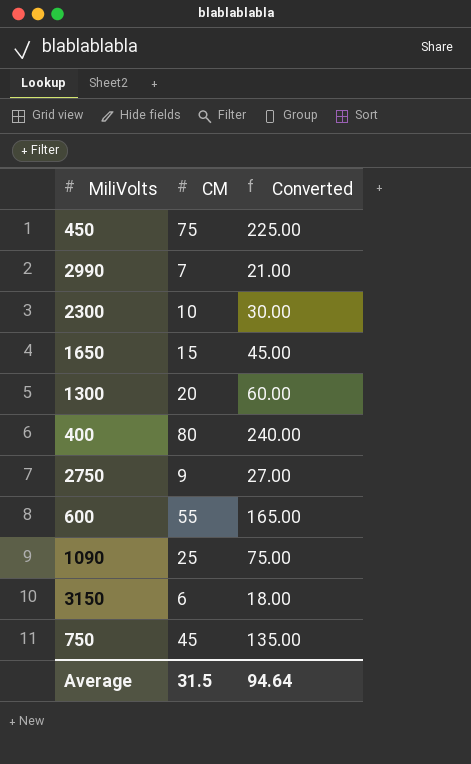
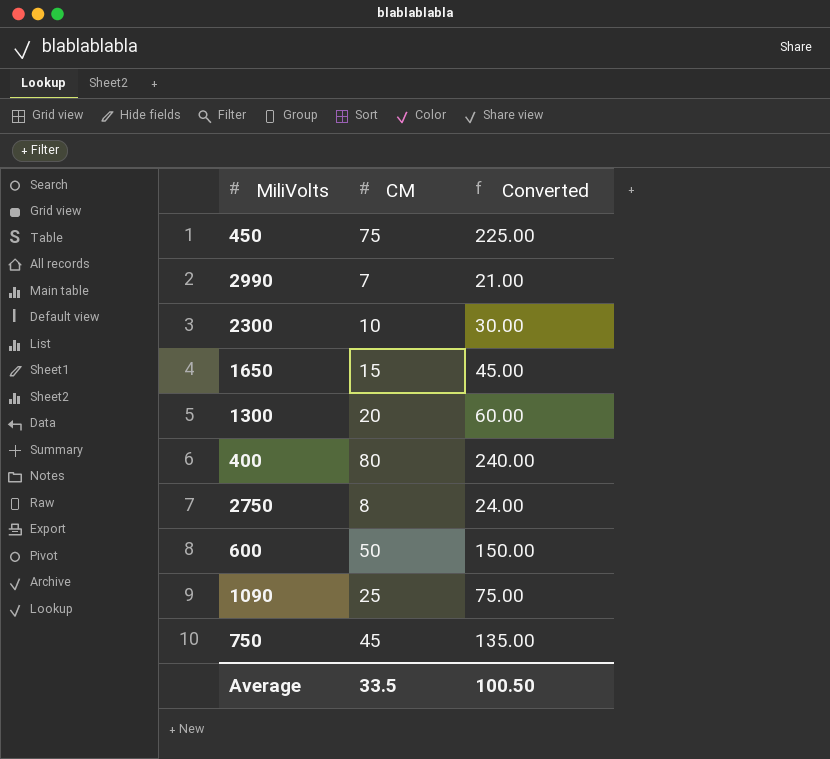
row 3150: 6 | 18.00 -> none
2750 | CM: 9 -> 8
2750 | Converted: 27.00 -> 24.00
600 | CM: 55 -> 50
600 | Converted: 165.00 -> 150.00
Average | CM: 31.5 -> 33.5
Average | Converted: 94.64 -> 100.50

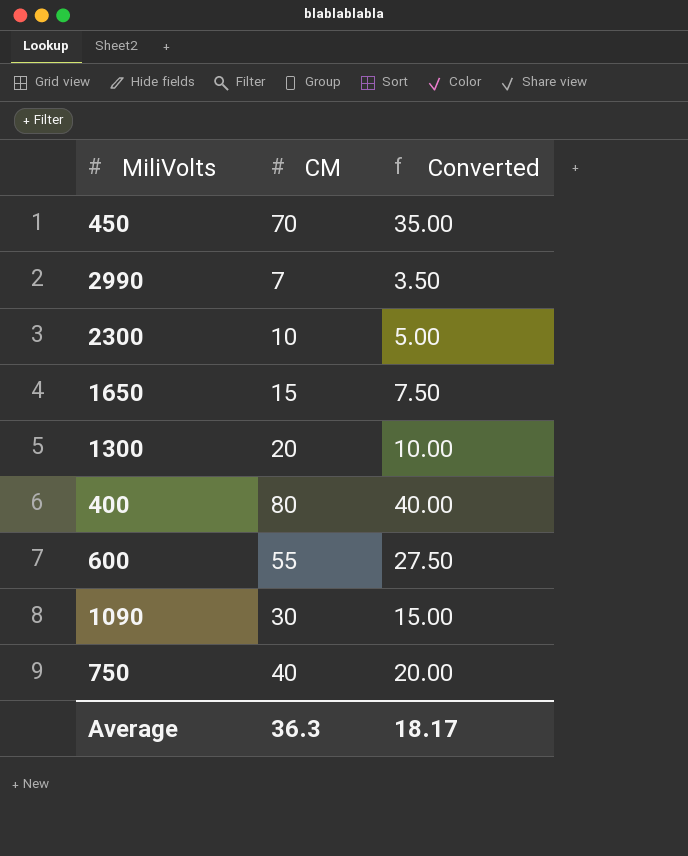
column Converted | formula: [CM] * 3 -> [CM] * 0.5
row 2750: 8 | 24.00 -> none
450 | CM: 75 -> 70
600 | CM: 50 -> 55
1090 | CM: 25 -> 30
750 | CM: 45 -> 40
Average | CM: 33.5 -> 36.3
Average | Converted: 100.50 -> 18.17

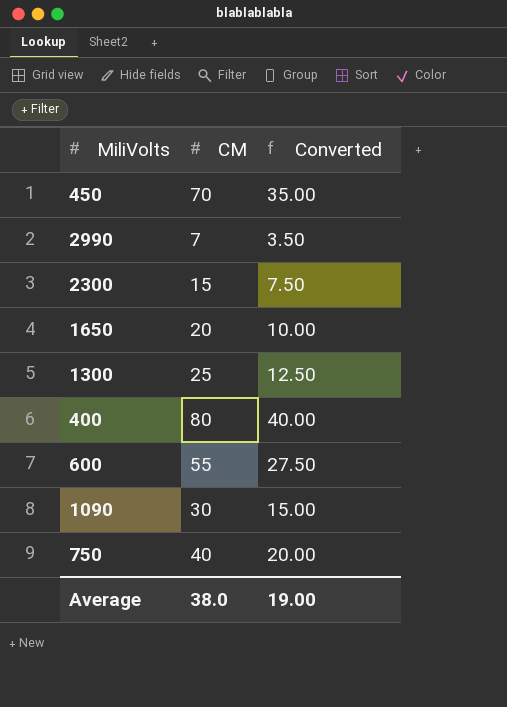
2300 | CM: 10 -> 15
2300 | Converted: 5.00 -> 7.50
1650 | CM: 15 -> 20
1650 | Converted: 7.50 -> 10.00
1300 | CM: 20 -> 25
1300 | Converted: 10.00 -> 12.50
Average | CM: 36.3 -> 38.0
Average | Converted: 18.17 -> 19.00

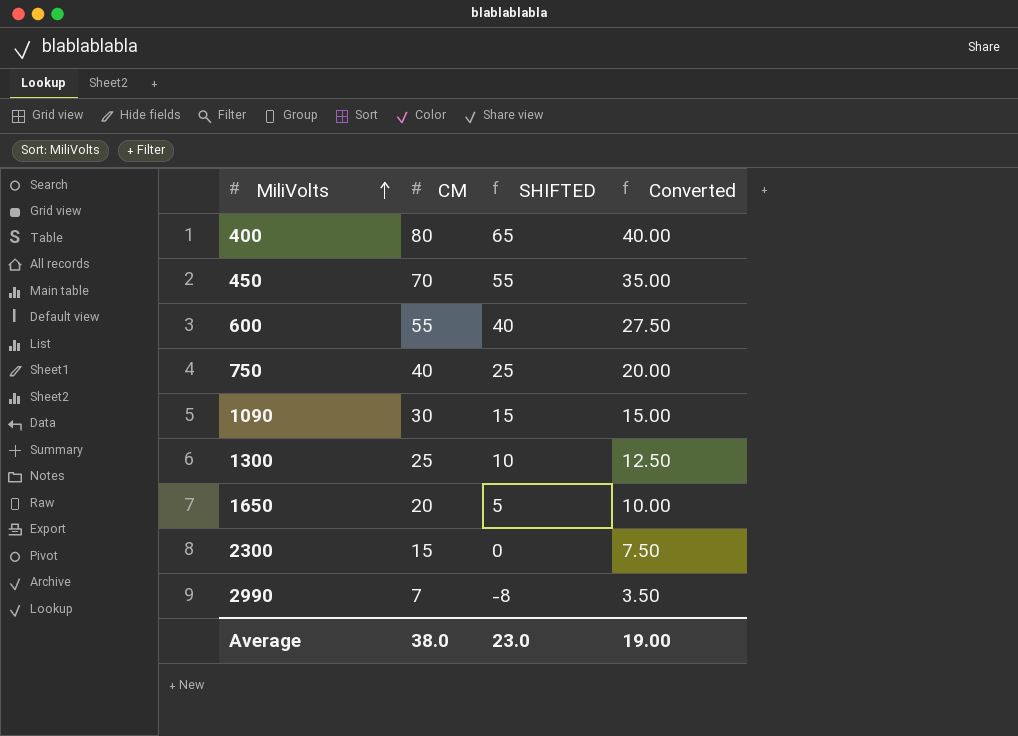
row order: none -> MiliVolts ascending
column SHIFTED | formula: none -> [CM] - 15

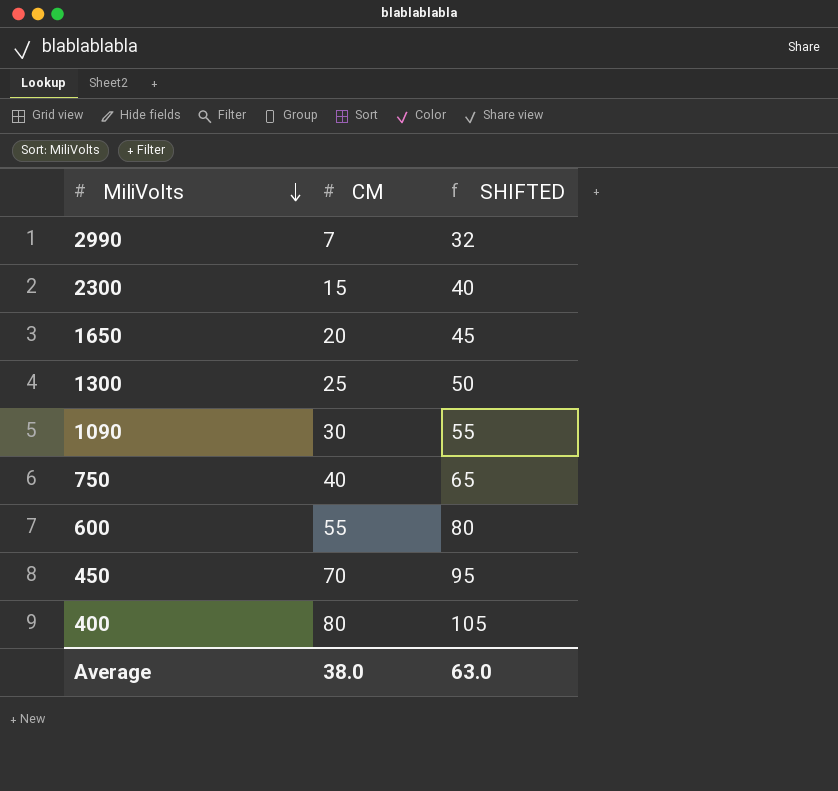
row order: MiliVolts ascending -> MiliVolts descending
column Converted | formula: [CM] * 0.5 -> none
column SHIFTED | formula: [CM] - 15 -> [CM] + 25
Average | SHIFTED: 23.0 -> 63.0

